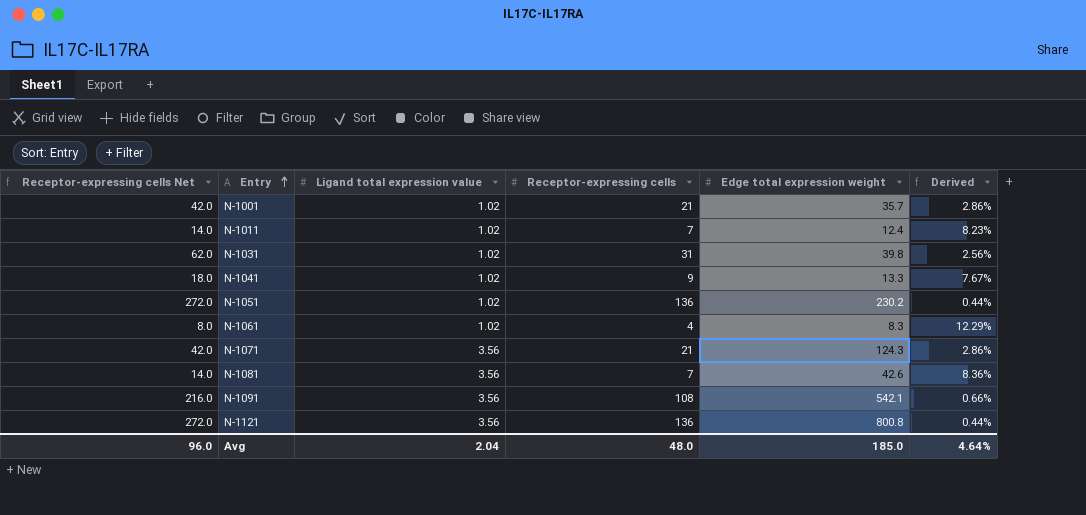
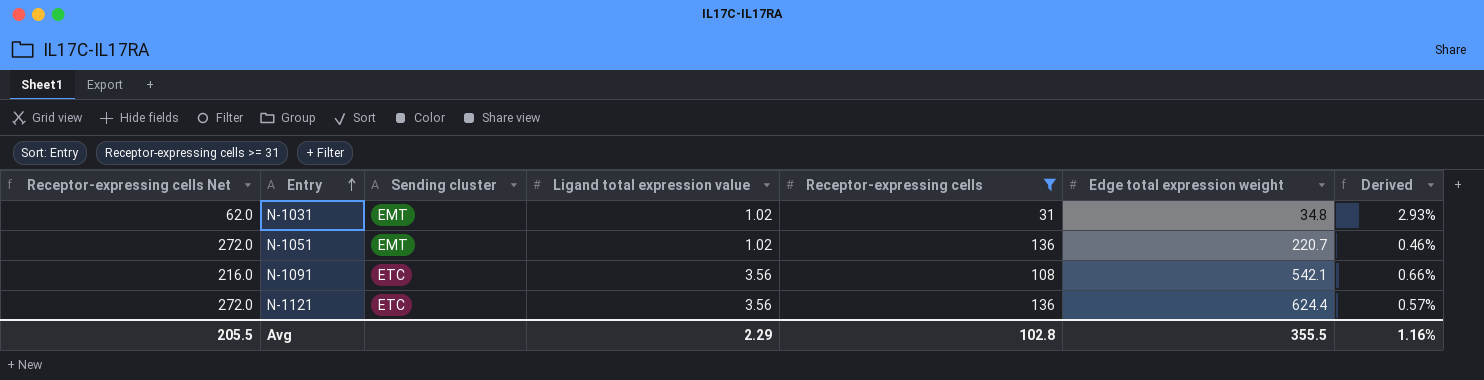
filter: none -> Receptor-expressing cells >= 31
column Sending cluster | position: none -> 3
N-1031 | Edge total expression weight: 39.8 -> 34.8
N-1031 | Derived: 2.56% -> 2.93%
N-1051 | Edge total expression weight: 230.2 -> 220.7
N-1051 | Derived: 0.44% -> 0.46%
N-1121 | Edge total expression weight: 800.8 -> 624.4
N-1121 | Derived: 0.44% -> 0.57%
Avg | Receptor-expressing cells Net: 96.0 -> 205.5
Avg | Ligand total expression value: 2.04 -> 2.29
Avg | Receptor-expressing cells: 48.0 -> 102.8
Avg | Edge total expression weight: 185.0 -> 355.5
Avg | Derived: 4.64% -> 1.16%

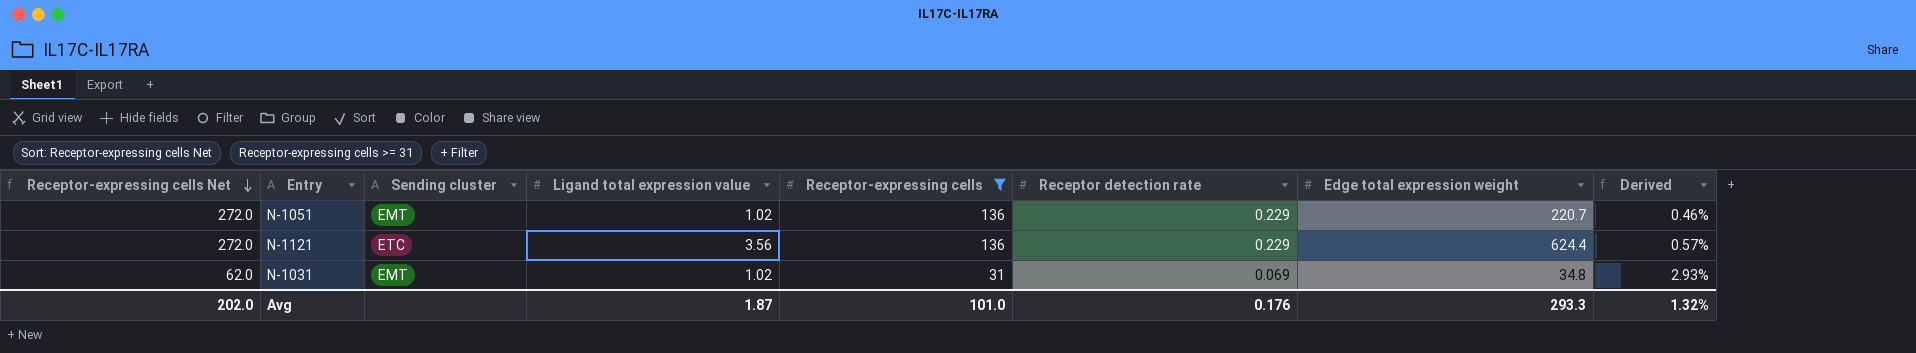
row order: Entry ascending -> Receptor-expressing cells Net descending
column Receptor detection rate | position: none -> 6
row N-1091: 216.0 | ETC | 3.56 | 108 | 542.1 | 0.66% -> none
Avg | Receptor-expressing cells Net: 205.5 -> 202.0
Avg | Ligand total expression value: 2.29 -> 1.87
Avg | Receptor-expressing cells: 102.8 -> 101.0
Avg | Edge total expression weight: 355.5 -> 293.3
Avg | Derived: 1.16% -> 1.32%

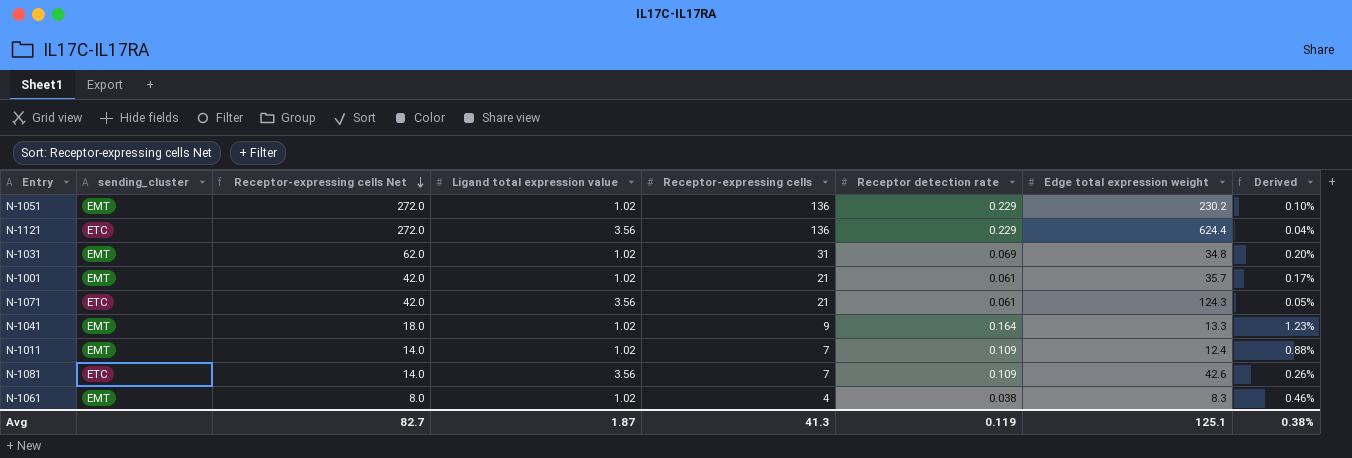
filter: Receptor-expressing cells >= 31 -> none
column name: Sending cluster -> sending_cluster
column Receptor-expressing cells Net | position: 1 -> 3
column Derived | formula: [Ligand total expression value] / [Edge total expression weight] -> [Receptor detection rate] / [Edge total expression weight]
N-1051 | Edge total expression weight: 220.7 -> 230.2
Avg | Receptor-expressing cells Net: 202.0 -> 82.7
Avg | Receptor-expressing cells: 101.0 -> 41.3
Avg | Receptor detection rate: 0.176 -> 0.119
Avg | Edge total expression weight: 293.3 -> 125.1
Avg | Derived: 1.32% -> 0.38%

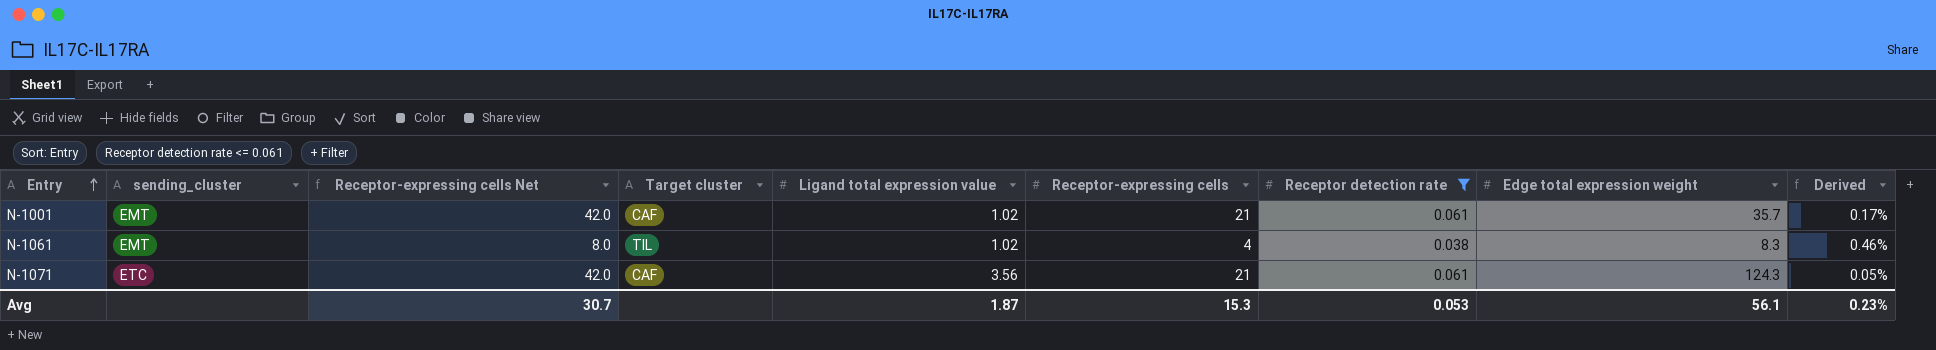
filter: none -> Receptor detection rate <= 0.061
row order: Receptor-expressing cells Net descending -> Entry ascending
column Target cluster | position: none -> 4
Avg | Receptor-expressing cells Net: 82.7 -> 30.7
Avg | Receptor-expressing cells: 41.3 -> 15.3
Avg | Receptor detection rate: 0.119 -> 0.053
Avg | Edge total expression weight: 125.1 -> 56.1
Avg | Derived: 0.38% -> 0.23%

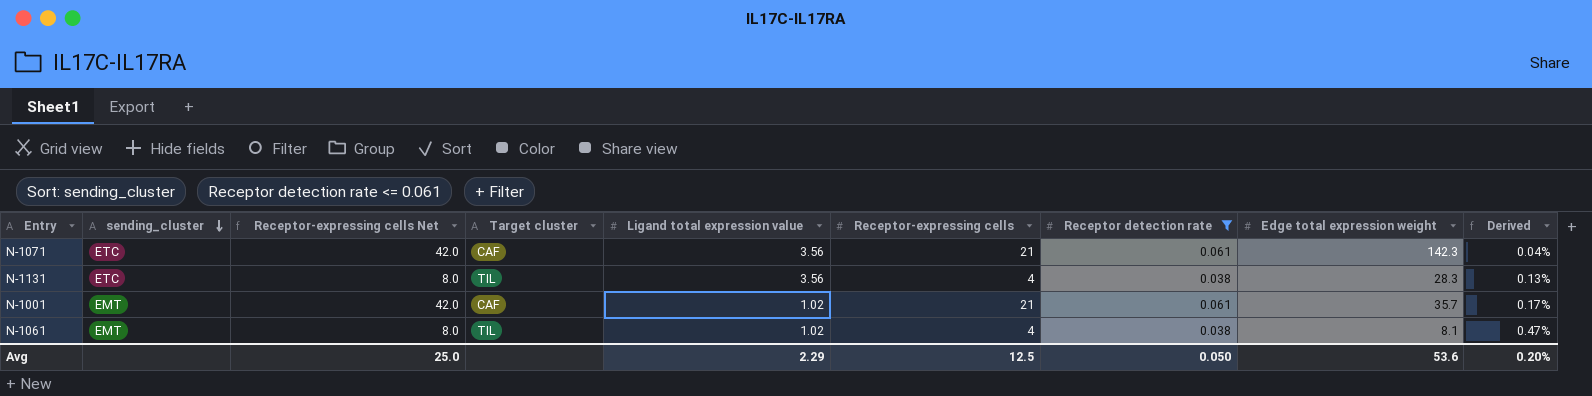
row order: Entry ascending -> sending_cluster descending
N-1071 | Edge total expression weight: 124.3 -> 142.3
N-1071 | Derived: 0.05% -> 0.04%
row N-1131: none -> ETC | 8.0 | TIL | 3.56 | 4 | 0.038 | 28.3 | 0.13%
N-1061 | Edge total expression weight: 8.3 -> 8.1
N-1061 | Derived: 0.46% -> 0.47%
Avg | Receptor-expressing cells Net: 30.7 -> 25.0
Avg | Ligand total expression value: 1.87 -> 2.29
Avg | Receptor-expressing cells: 15.3 -> 12.5
Avg | Receptor detection rate: 0.053 -> 0.050
Avg | Edge total expression weight: 56.1 -> 53.6
Avg | Derived: 0.23% -> 0.20%

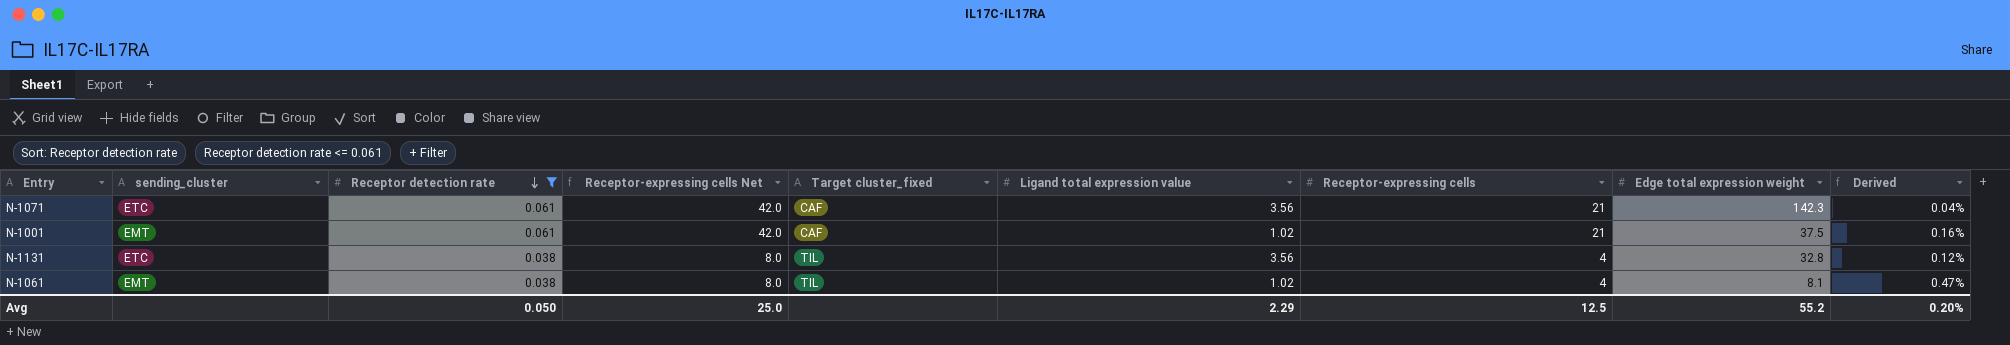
row order: sending_cluster descending -> Receptor detection rate descending
column Receptor detection rate | position: 7 -> 3
column name: Target cluster -> Target cluster_fixed
N-1001 | Edge total expression weight: 35.7 -> 37.5
N-1001 | Derived: 0.17% -> 0.16%
N-1131 | Edge total expression weight: 28.3 -> 32.8
N-1131 | Derived: 0.13% -> 0.12%
Avg | Edge total expression weight: 53.6 -> 55.2

